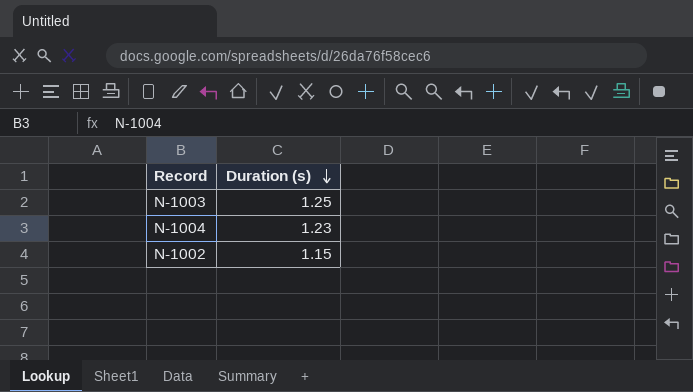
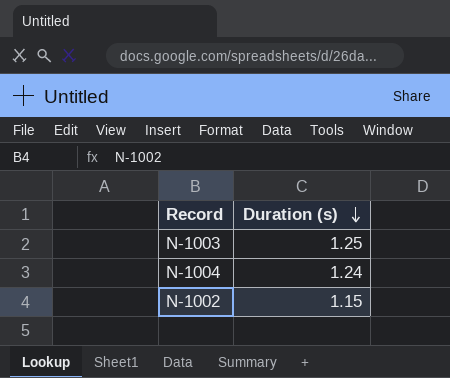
N-1004 | Duration (s): 1.23 -> 1.24

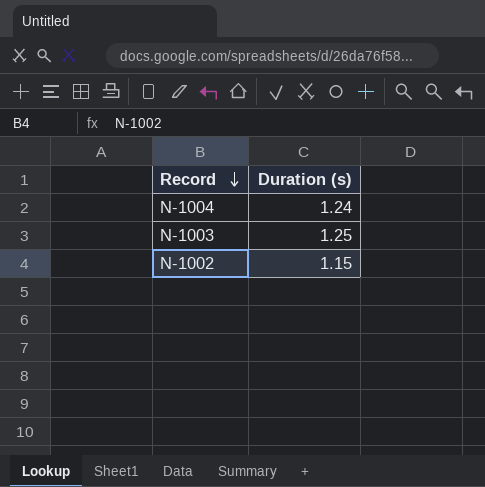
row order: Duration (s) descending -> Record descending

